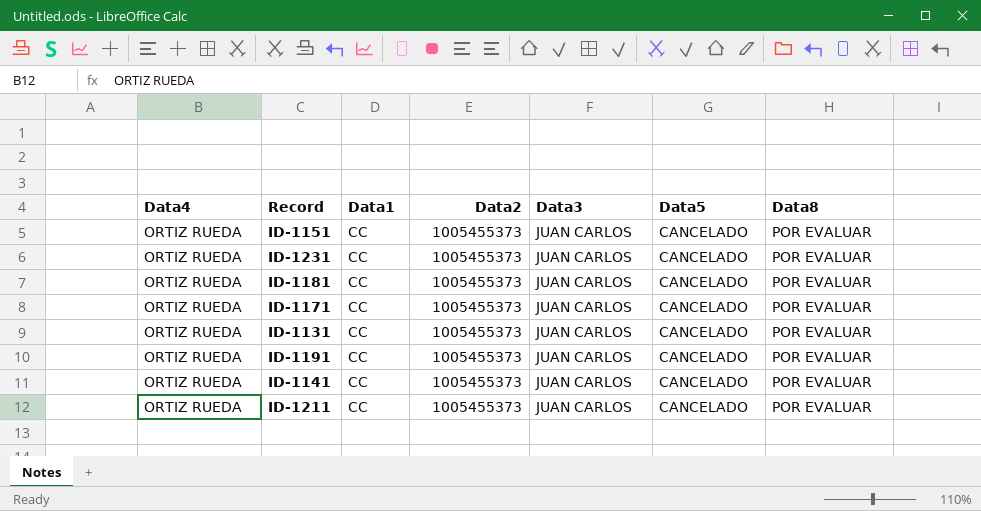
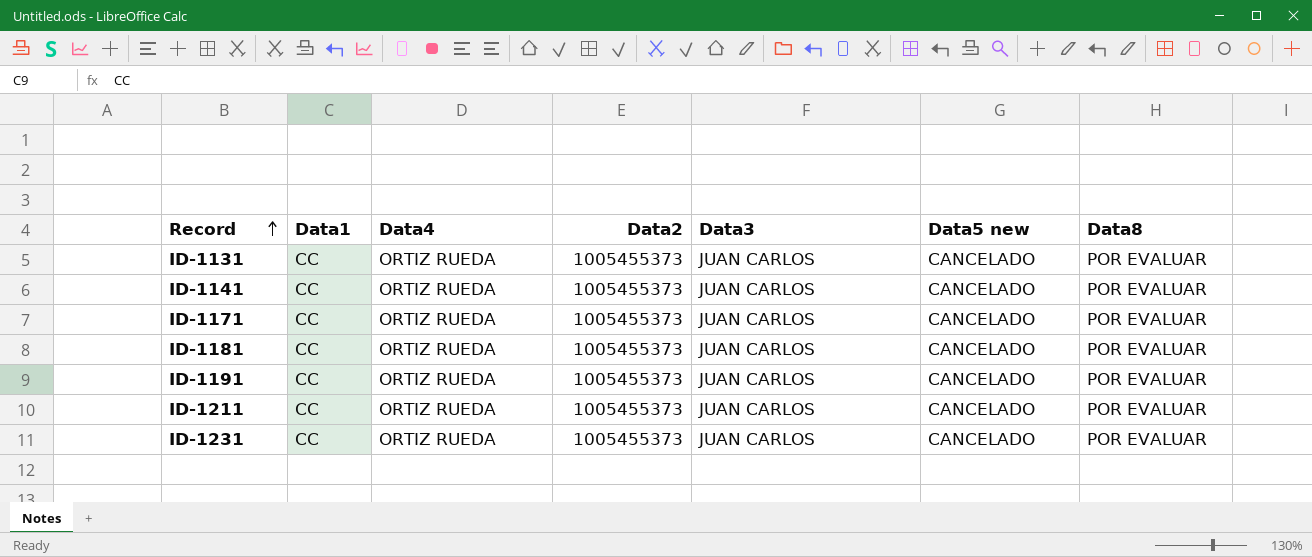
row order: none -> Record ascending
column Data4 | position: 1 -> 3
column name: Data5 -> Data5 new
row ID-1151: ORTIZ RUEDA | CC | 1005455373 | JUAN CARLOS | CANCELADO | POR EVALUAR -> none

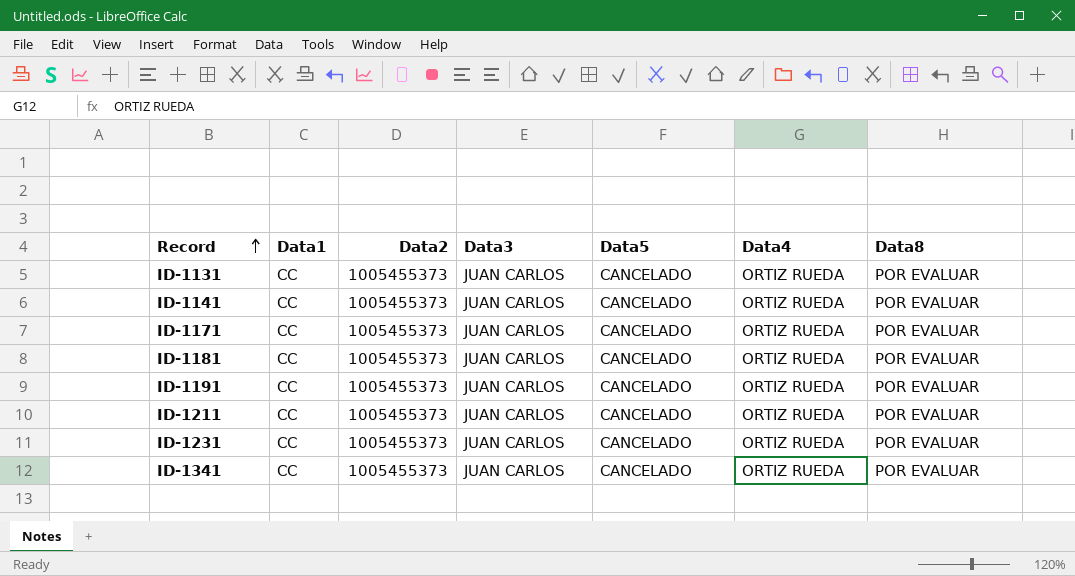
column name: Data5 new -> Data5
column Data4 | position: 3 -> 6
row ID-1341: none -> CC | 1005455373 | JUAN CARLOS | CANCELADO | ORTIZ RUEDA | POR EVALUAR

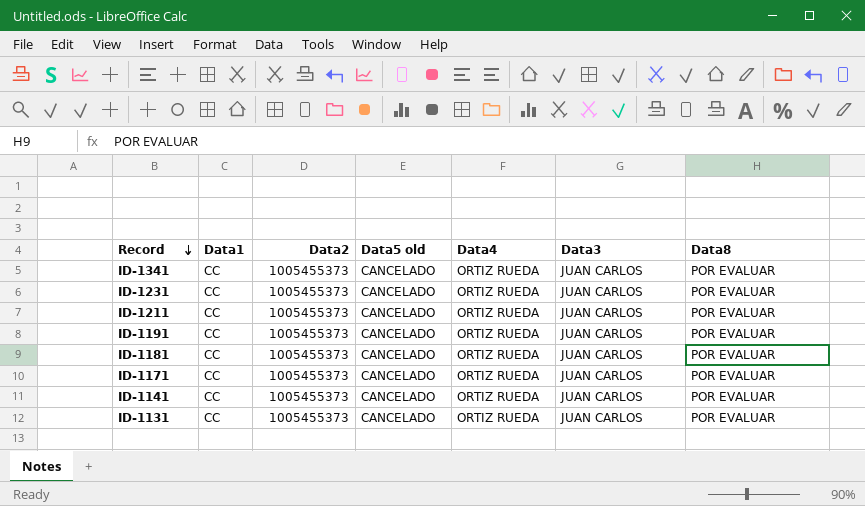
row order: Record ascending -> Record descending
column name: Data5 -> Data5 old
column Data3 | position: 4 -> 6

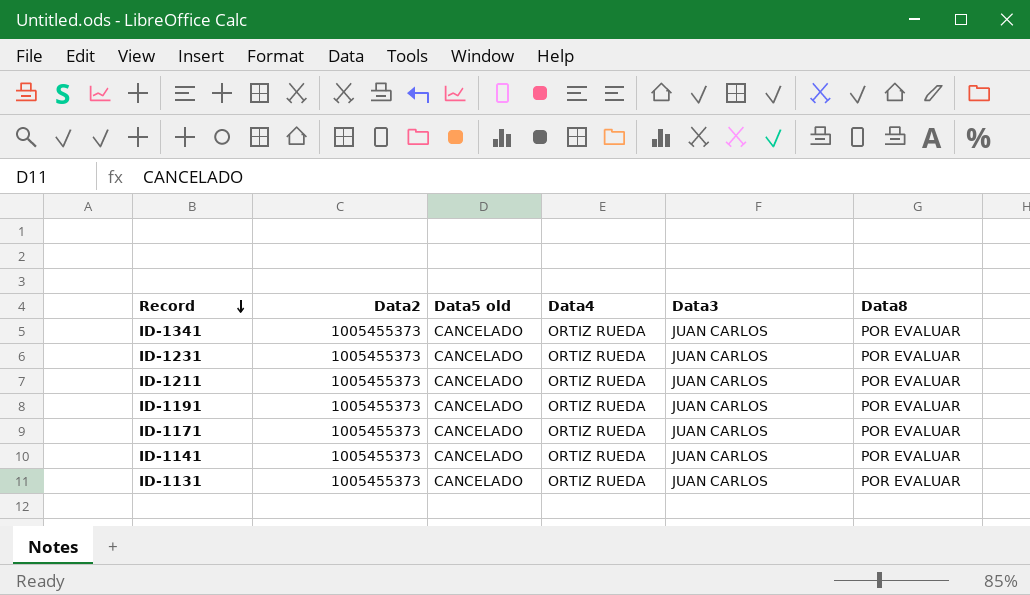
column Data1 | position: 2 -> none
row ID-1181: CC | 1005455373 | CANCELADO | ORTIZ RUEDA | JUAN CARLOS | POR EVALUAR -> none

